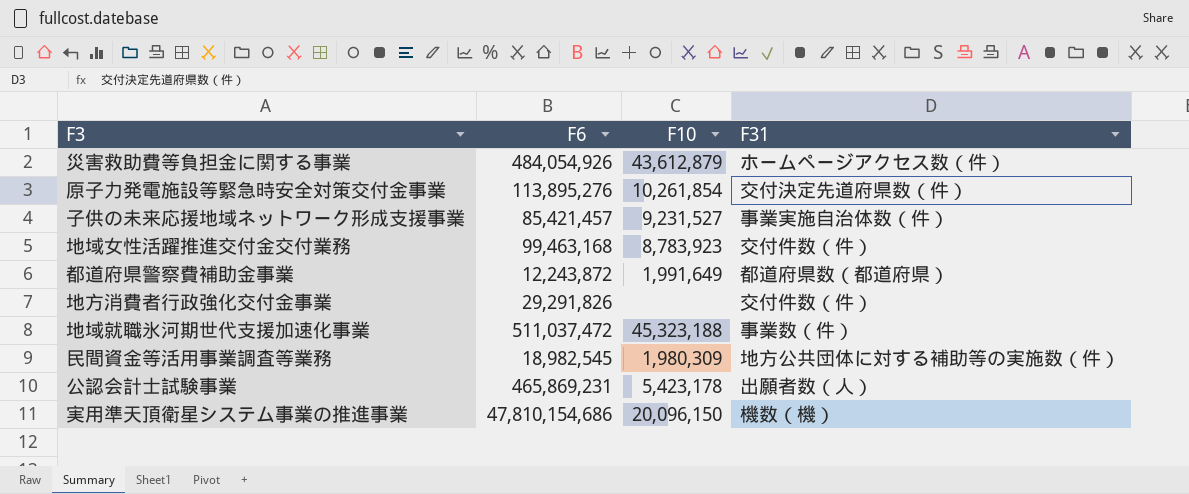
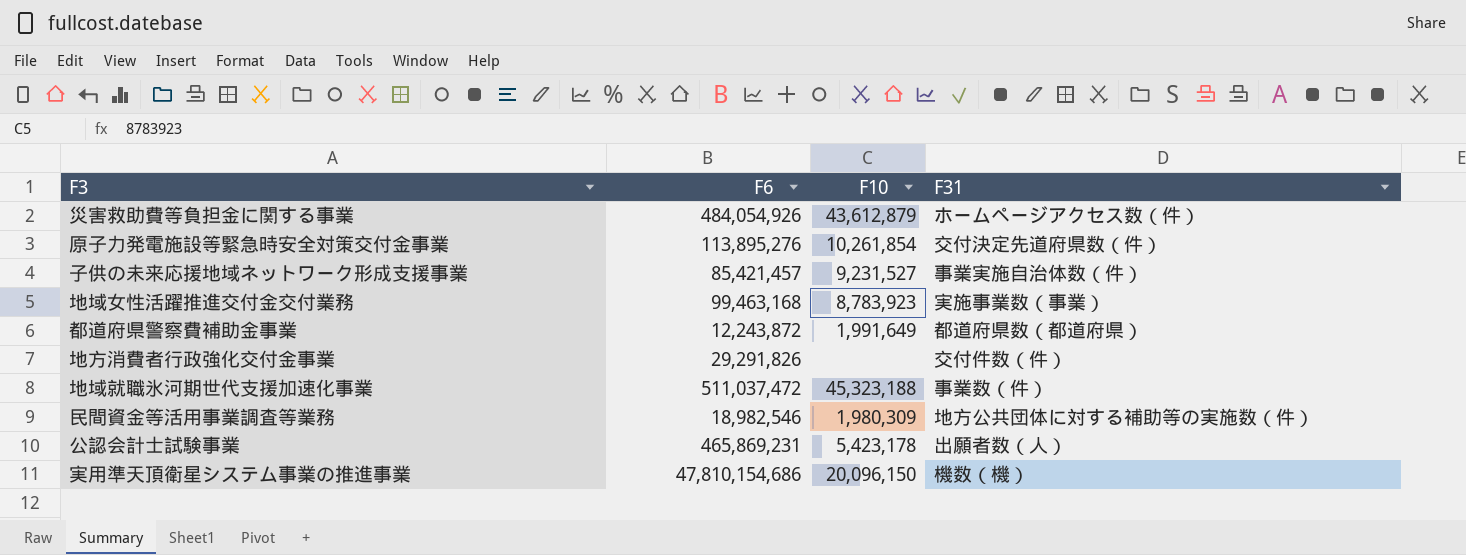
地域女性活躍推進交付金交付業務 | F31: 交付件数（件） -> 実施事業数（事業）
民間資金等活用事業調査等業務 | F6: 18,982,545 -> 18,982,546

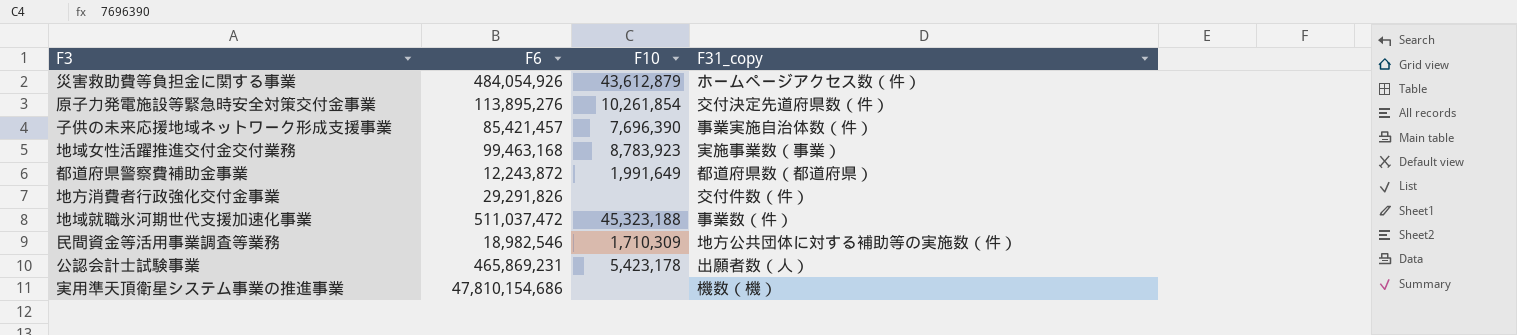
column name: F31 -> F31_copy
子供の未来応援地域ネットワーク形成支援事業 | F10: 9,231,527 -> 7,696,390
民間資金等活用事業調査等業務 | F10: 1,980,309 -> 1,710,309
実用準天頂衛星システム事業の推進事業 | F10: 20,096,150 -> none

